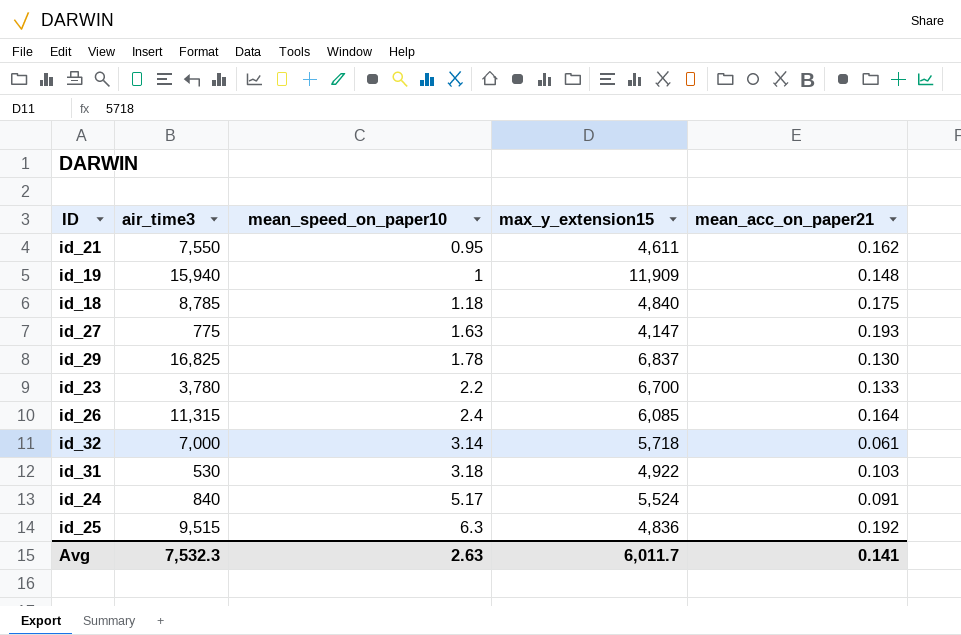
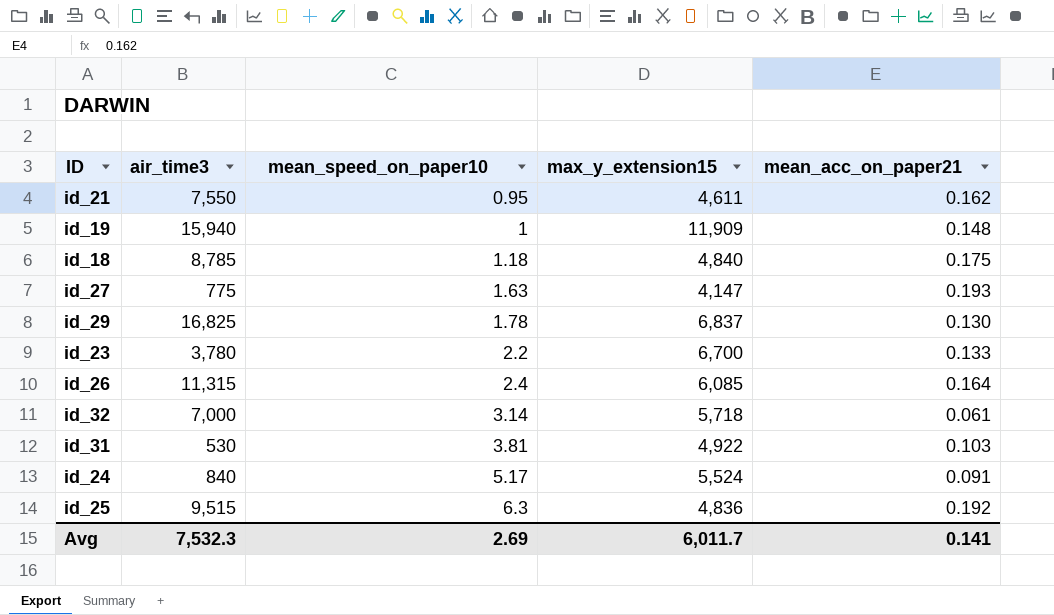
id_31 | mean_speed_on_paper10: 3.18 -> 3.81
Avg | mean_speed_on_paper10: 2.63 -> 2.69

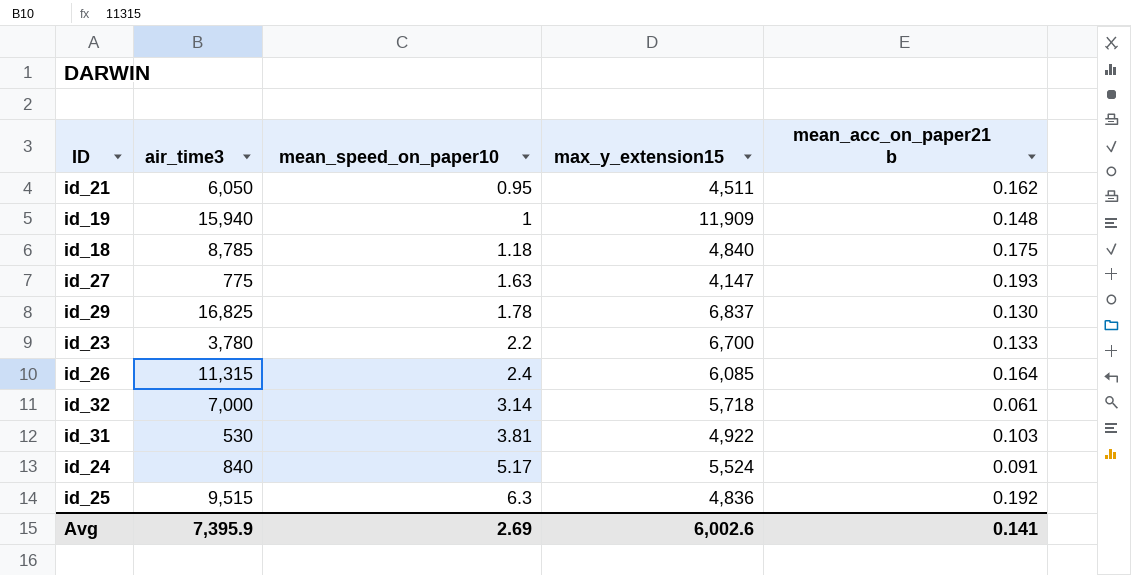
column name: mean_acc_on_paper21 -> mean_acc_on_paper21 b
id_21 | air_time3: 7,550 -> 6,050
id_21 | max_y_extension15: 4,611 -> 4,511
Avg | air_time3: 7,532.3 -> 7,395.9
Avg | max_y_extension15: 6,011.7 -> 6,002.6

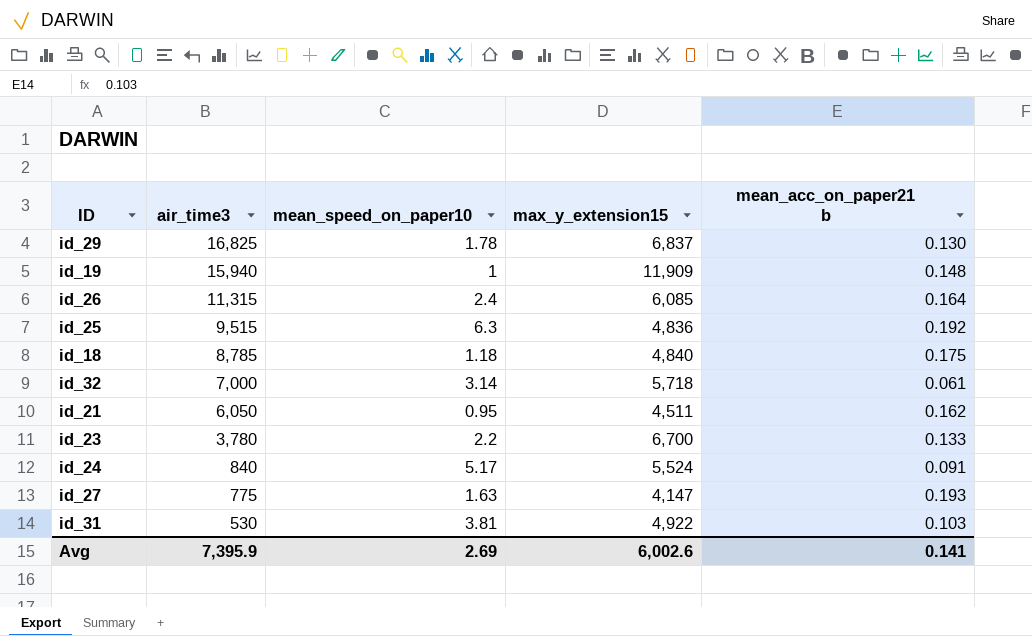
row order: mean_speed_on_paper10 ascending -> air_time3 descending

